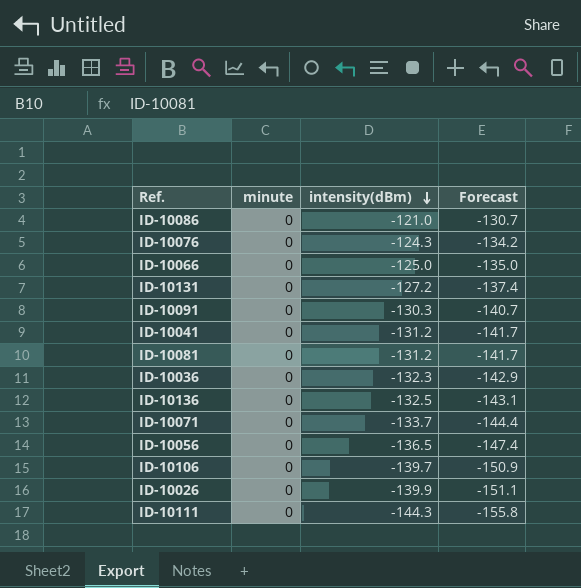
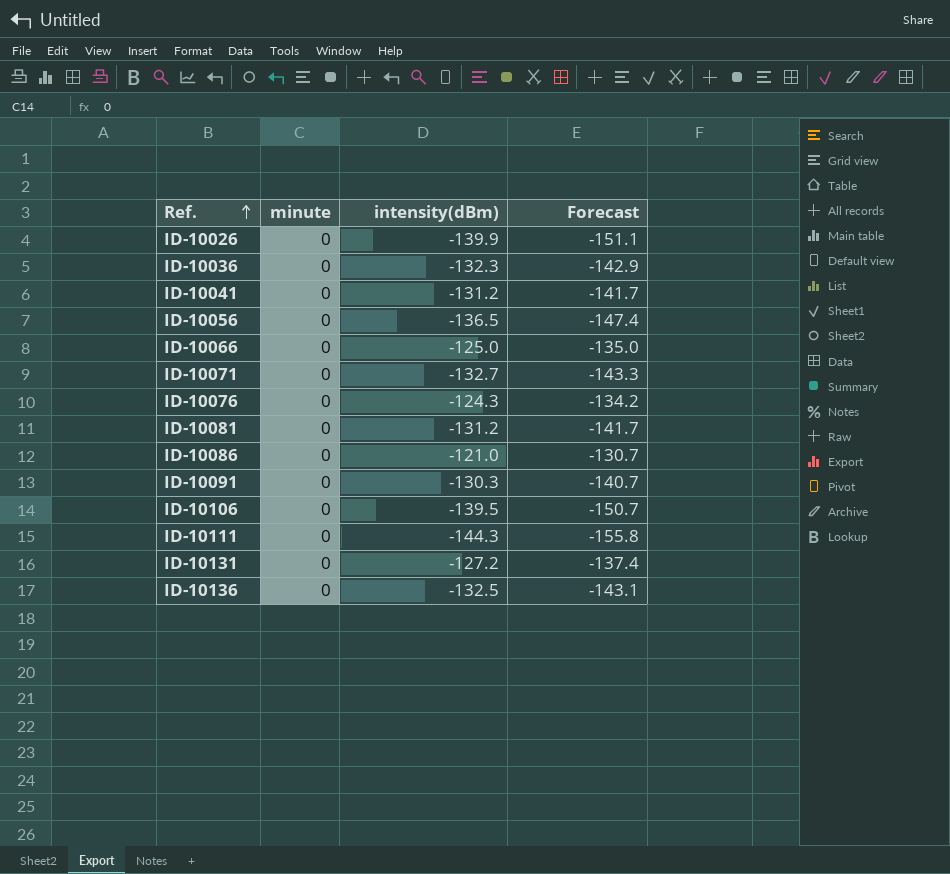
row order: intensity(dBm) descending -> Ref. ascending
ID-10071 | intensity(dBm): -133.7 -> -132.7
ID-10071 | Forecast: -144.4 -> -143.3
ID-10106 | intensity(dBm): -139.7 -> -139.5
ID-10106 | Forecast: -150.9 -> -150.7

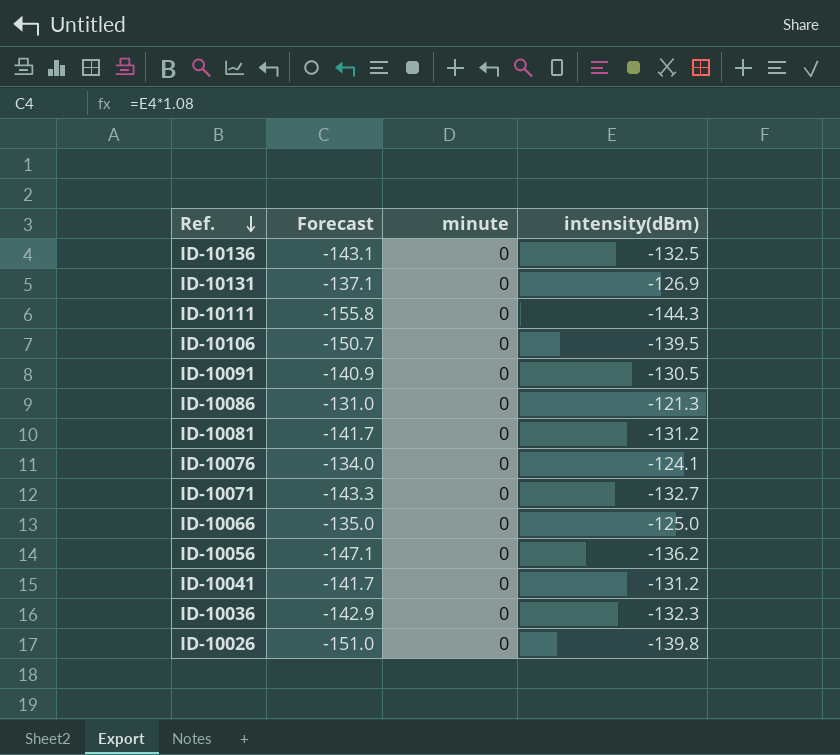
row order: Ref. ascending -> Ref. descending
column Forecast | position: 4 -> 2
ID-10131 | Forecast: -137.4 -> -137.1
ID-10131 | intensity(dBm): -127.2 -> -126.9
ID-10091 | Forecast: -140.7 -> -140.9
ID-10091 | intensity(dBm): -130.3 -> -130.5
ID-10086 | Forecast: -130.7 -> -131.0
ID-10086 | intensity(dBm): -121.0 -> -121.3
ID-10076 | Forecast: -134.2 -> -134.0
ID-10076 | intensity(dBm): -124.3 -> -124.1
ID-10056 | Forecast: -147.4 -> -147.1
ID-10056 | intensity(dBm): -136.5 -> -136.2
ID-10026 | Forecast: -151.1 -> -151.0
ID-10026 | intensity(dBm): -139.9 -> -139.8

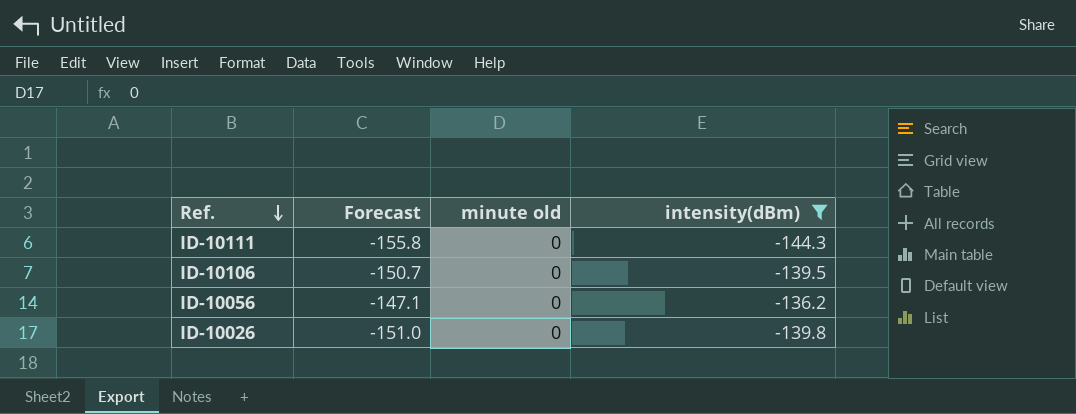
filter: none -> intensity(dBm) <= -136.2
column name: minute -> minute old

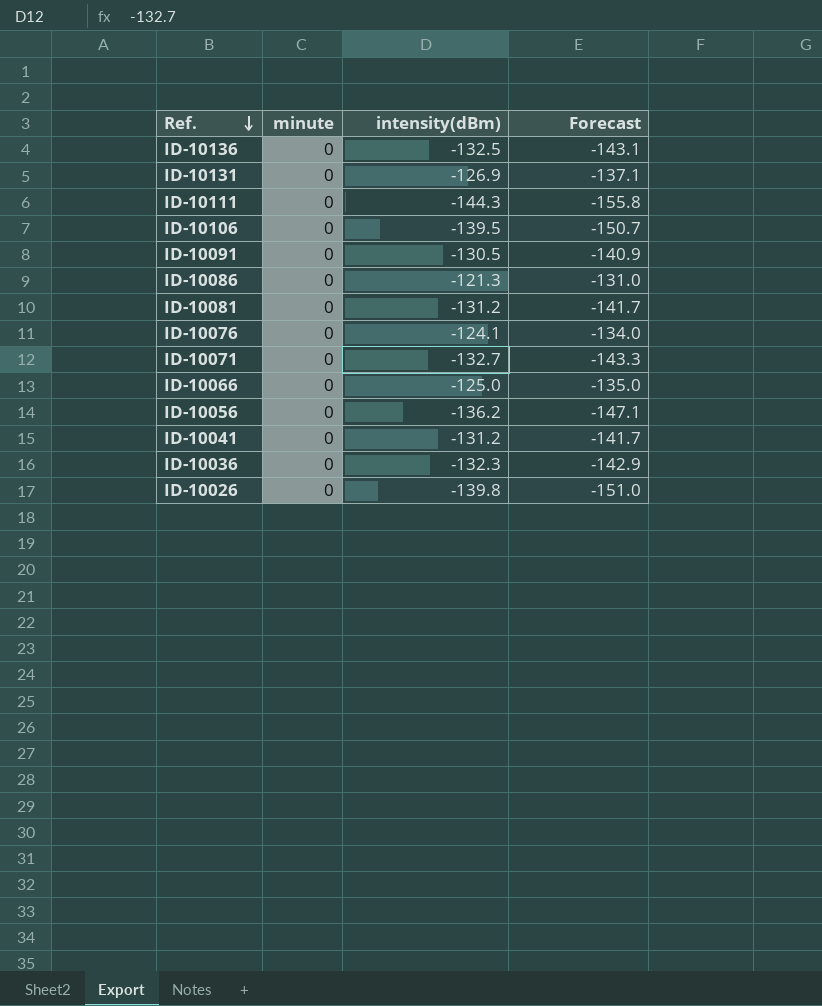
filter: intensity(dBm) <= -136.2 -> none
column name: minute old -> minute
column Forecast | position: 2 -> 4

